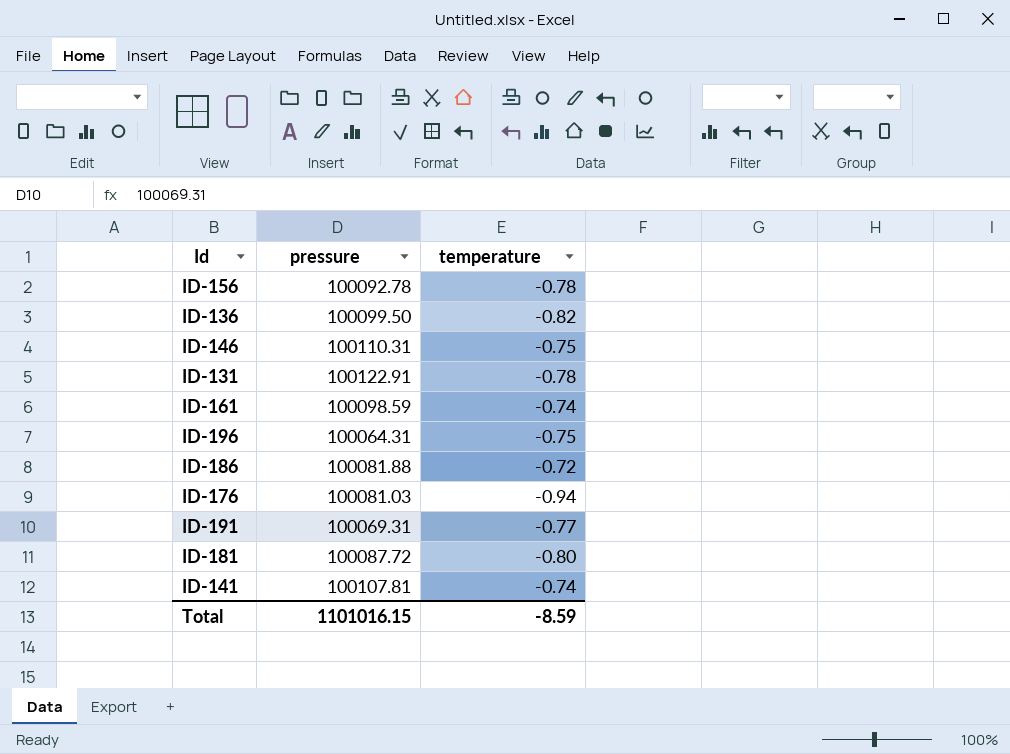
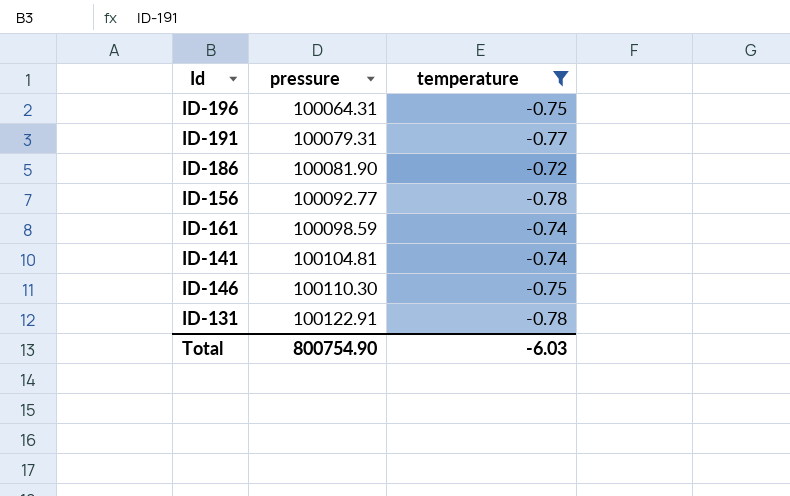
filter: none -> temperature >= -0.78
row order: none -> pressure ascending
ID-191 | pressure: 100069.31 -> 100079.31
ID-186 | pressure: 100081.88 -> 100081.90
ID-156 | pressure: 100092.78 -> 100092.77
ID-141 | pressure: 100107.81 -> 100104.81
ID-146 | pressure: 100110.31 -> 100110.30
Total | pressure: 1101016.15 -> 800754.90
Total | temperature: -8.59 -> -6.03

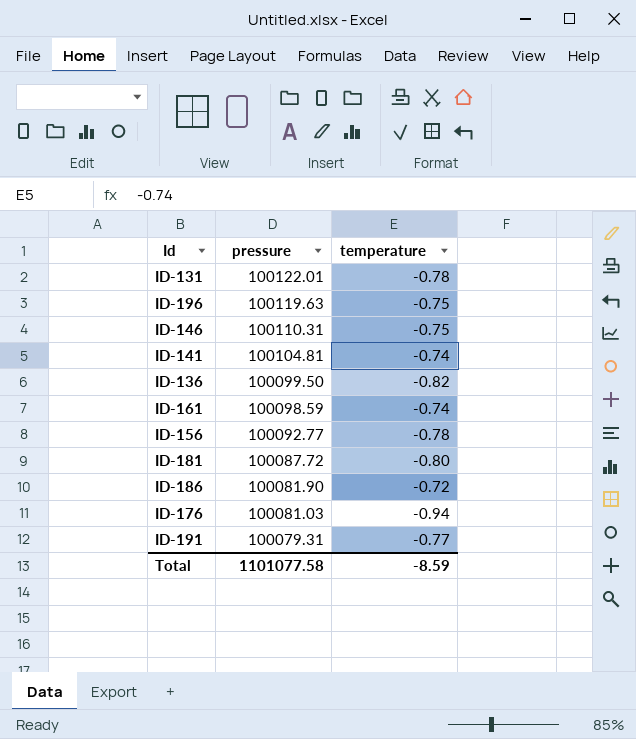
filter: temperature >= -0.78 -> none
row order: pressure ascending -> pressure descending
ID-131 | pressure: 100122.91 -> 100122.01
ID-196 | pressure: 100064.31 -> 100119.63
ID-146 | pressure: 100110.30 -> 100110.31
Total | pressure: 800754.90 -> 1101077.58
Total | temperature: -6.03 -> -8.59

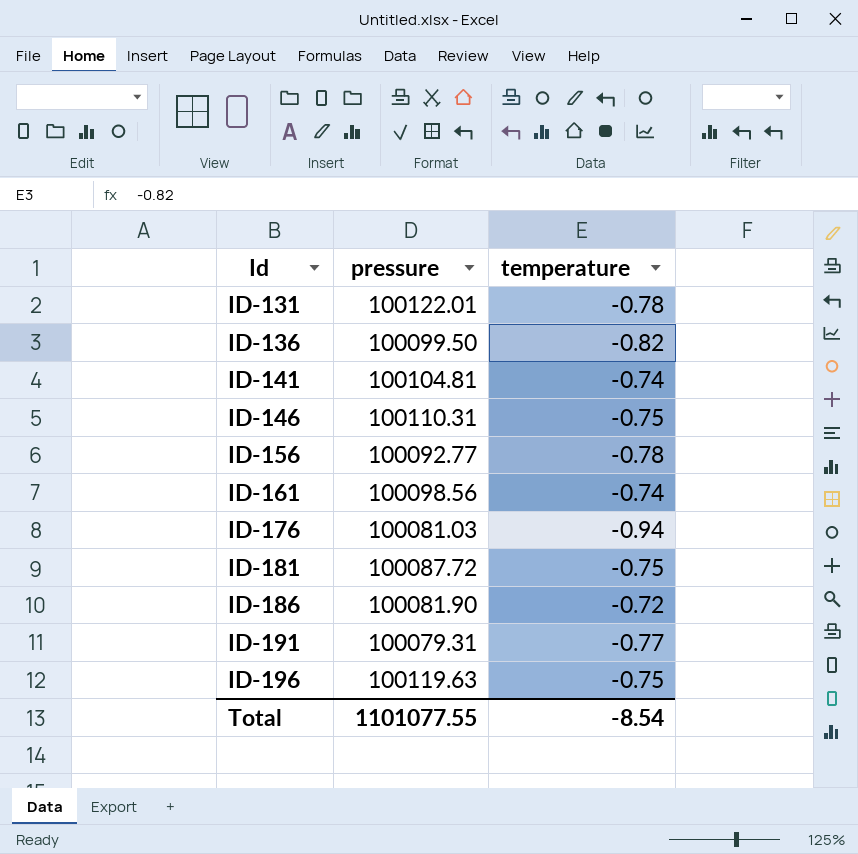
row order: pressure descending -> Id ascending
ID-161 | pressure: 100098.59 -> 100098.56
ID-181 | temperature: -0.80 -> -0.75
Total | pressure: 1101077.58 -> 1101077.55
Total | temperature: -8.59 -> -8.54

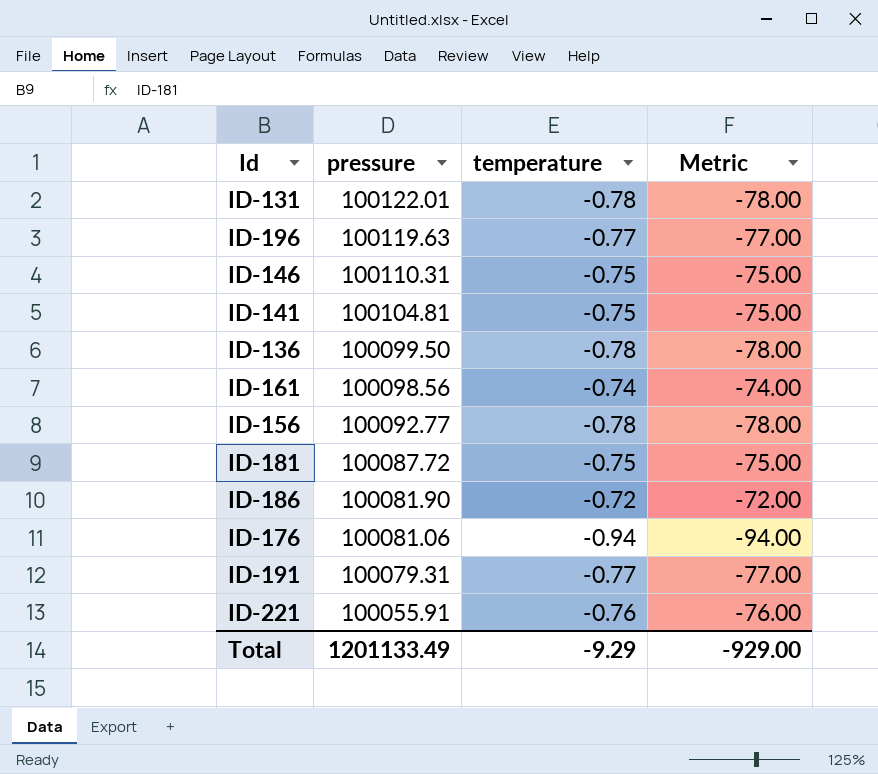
row order: Id ascending -> pressure descending
column Metric | formula: none -> [temperature] * 100
ID-196 | temperature: -0.75 -> -0.77
ID-141 | temperature: -0.74 -> -0.75
ID-136 | temperature: -0.82 -> -0.78
ID-176 | pressure: 100081.03 -> 100081.06
row ID-221: none -> 100055.91 | -0.76 | -76.00
Total | pressure: 1101077.55 -> 1201133.49
Total | temperature: -8.54 -> -9.29

